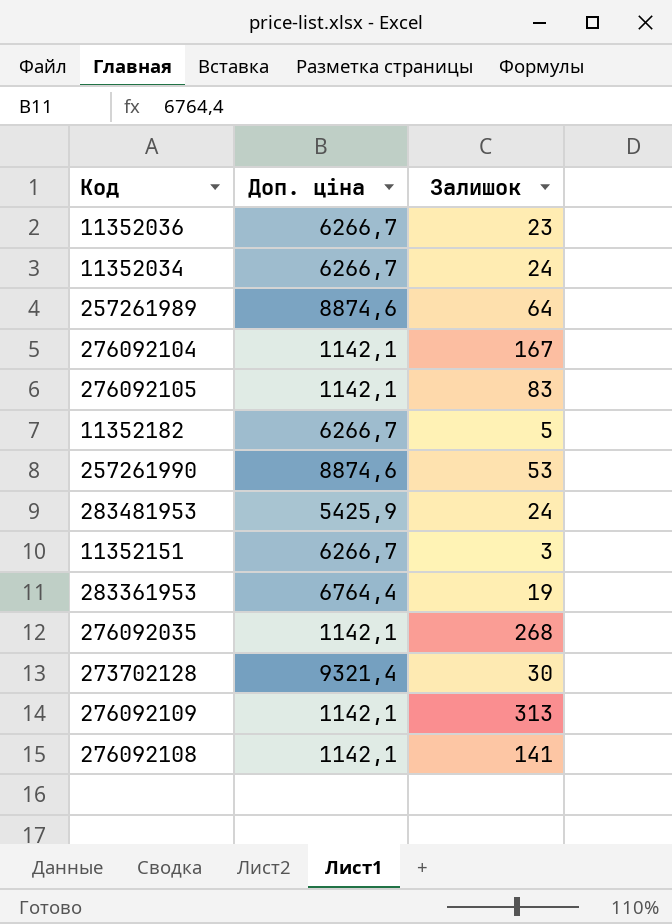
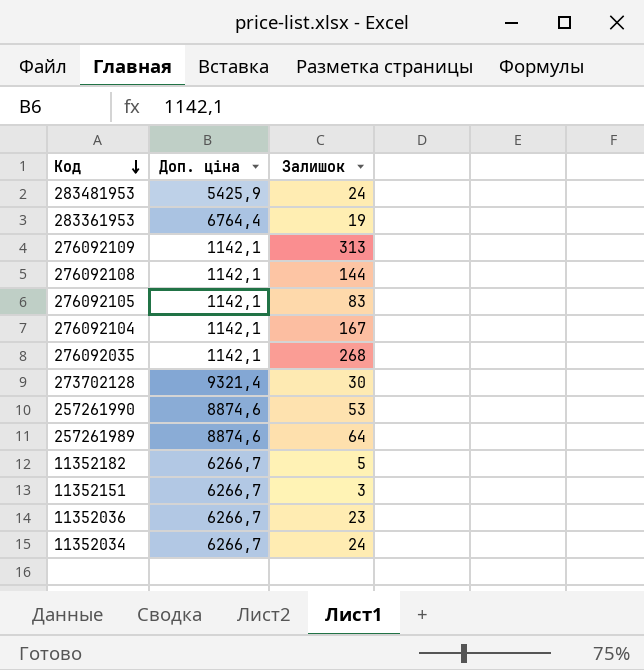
row order: none -> Код descending
276092108 | Залишок: 141 -> 144

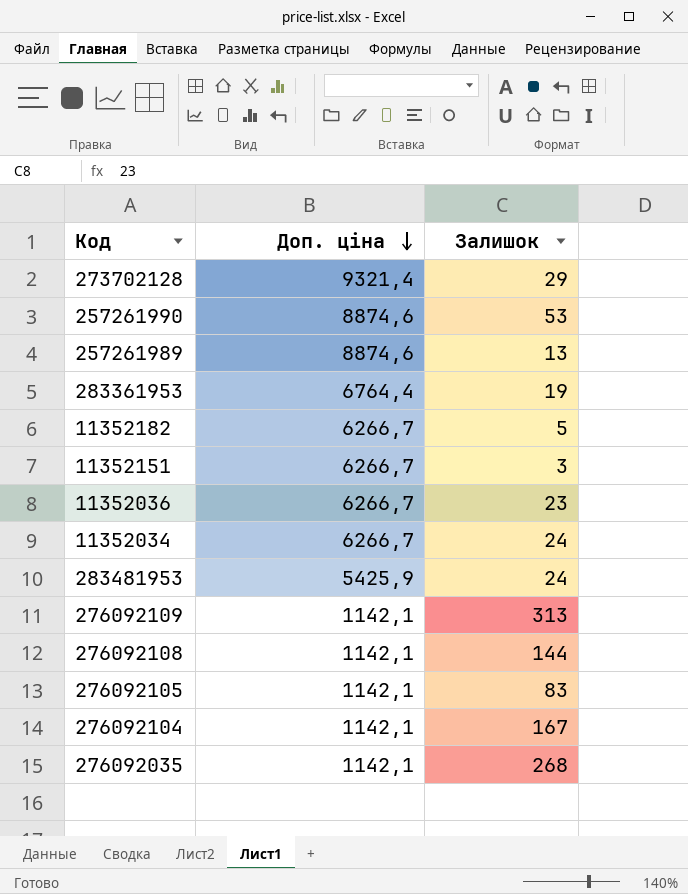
row order: Код descending -> Доп. ціна descending
273702128 | Залишок: 30 -> 29
257261989 | Залишок: 64 -> 13

